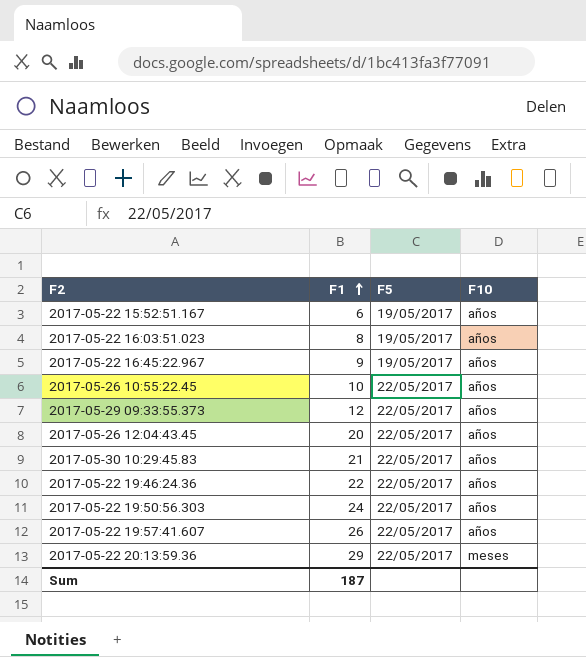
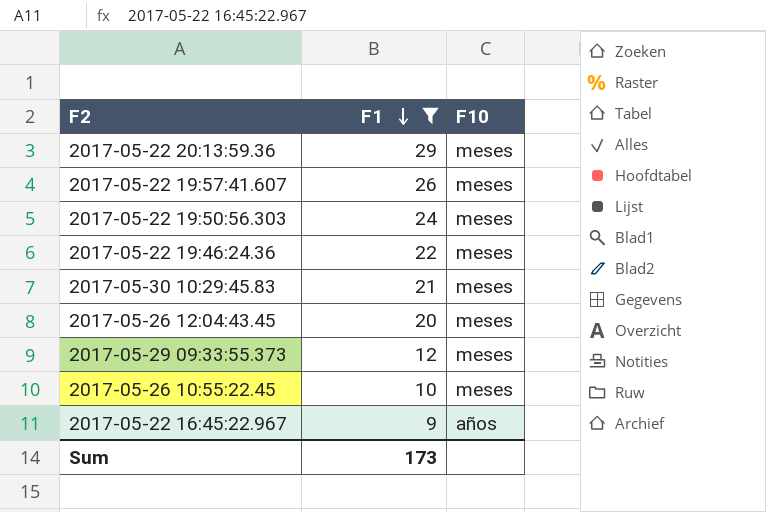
filter: none -> F1 >= 9
row order: F1 ascending -> F1 descending
column F5 | position: 3 -> none
2017-05-22 19:57:41.607 | F10: años -> meses
2017-05-22 19:50:56.303 | F10: años -> meses
2017-05-22 19:46:24.36 | F10: años -> meses
2017-05-30 10:29:45.83 | F10: años -> meses
2017-05-26 12:04:43.45 | F10: años -> meses
2017-05-29 09:33:55.373 | F10: años -> meses
2017-05-26 10:55:22.45 | F10: años -> meses
Sum | F1: 187 -> 173

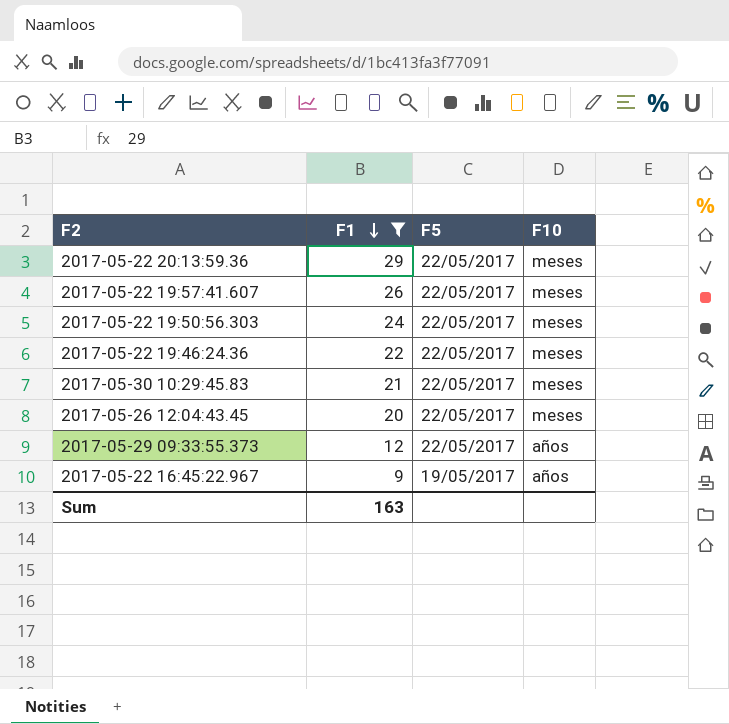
column F5 | position: none -> 3
row 2017-05-26 10:55:22.45: 10 | meses -> none
2017-05-29 09:33:55.373 | F10: meses -> años
Sum | F1: 173 -> 163

